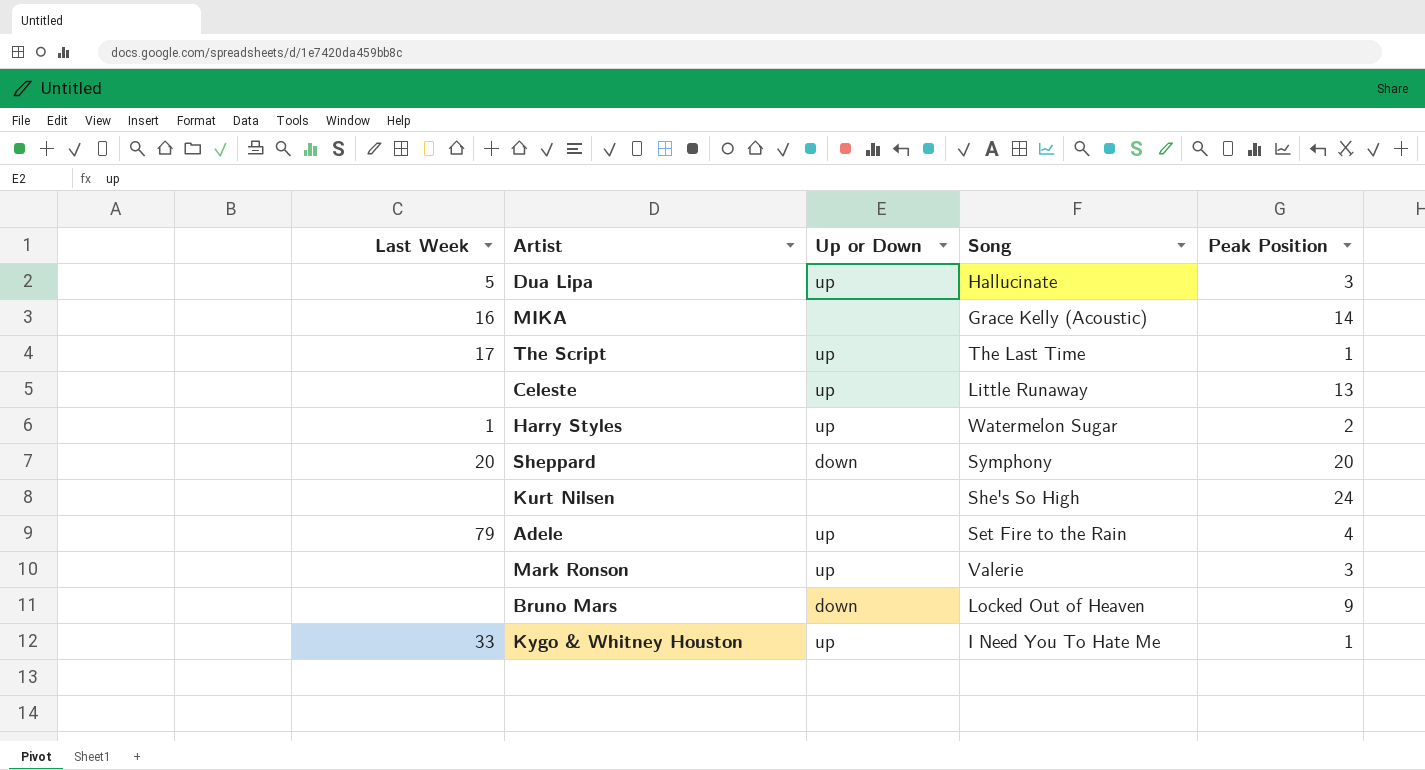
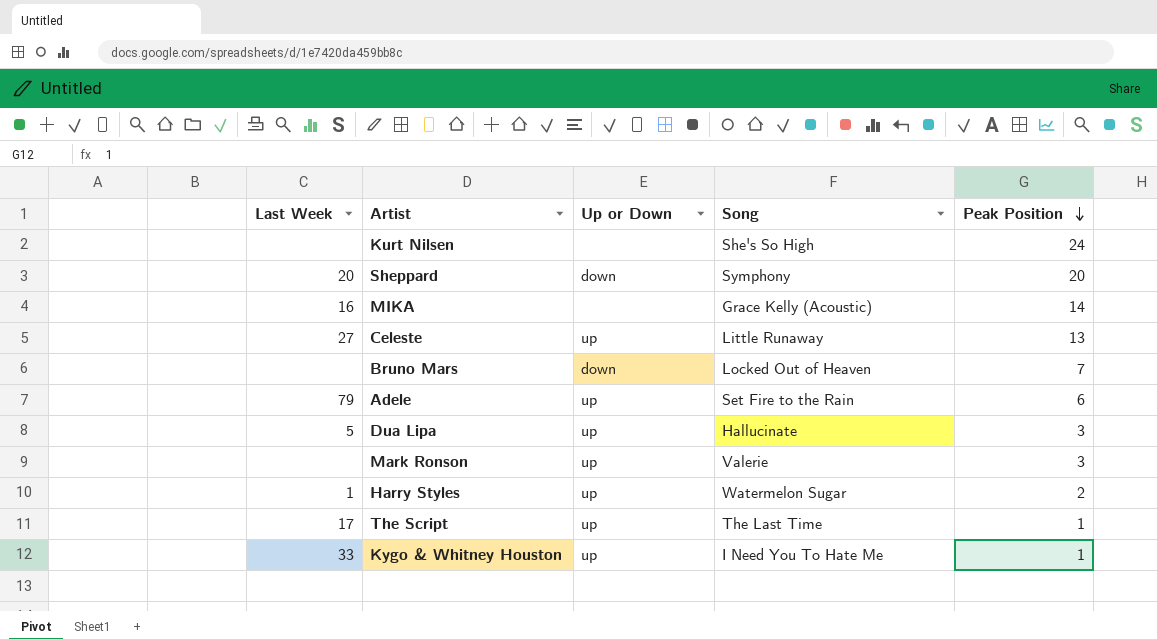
row order: none -> Peak Position descending
Celeste | Last Week: none -> 27
Bruno Mars | Peak Position: 9 -> 7
Adele | Peak Position: 4 -> 6

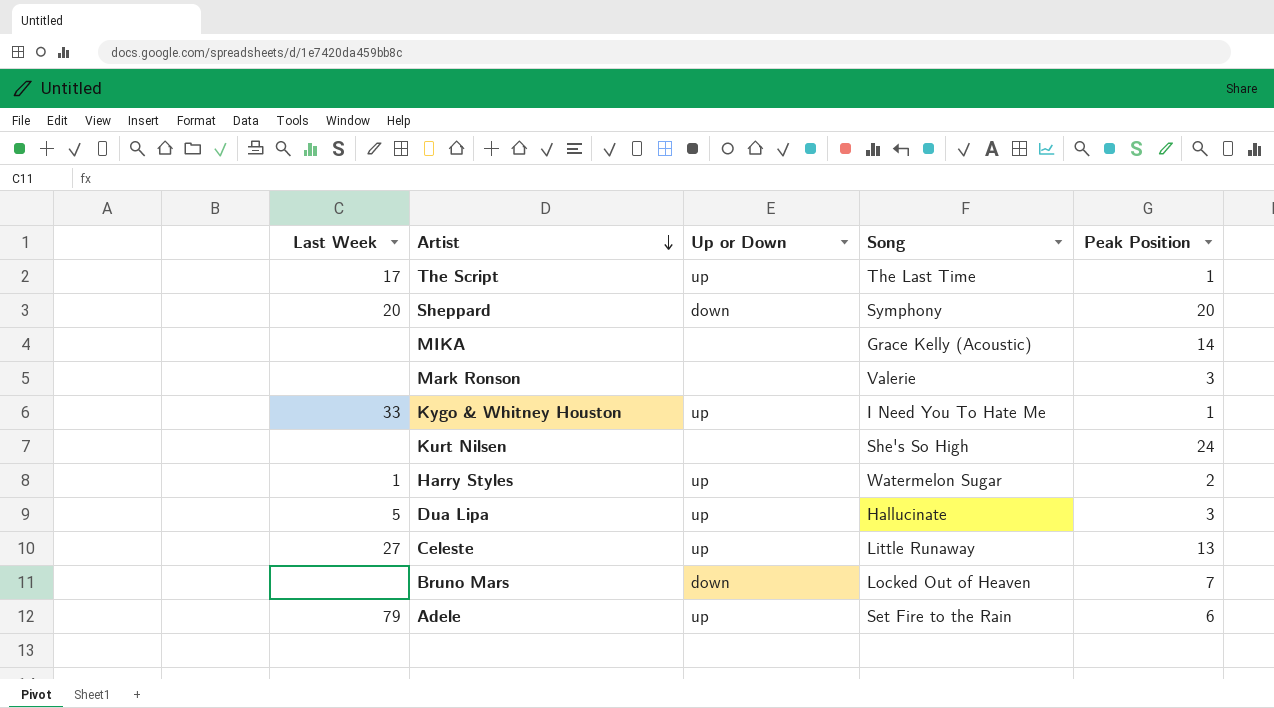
row order: Peak Position descending -> Artist descending
MIKA | Last Week: 16 -> none
Mark Ronson | Up or Down: up -> none

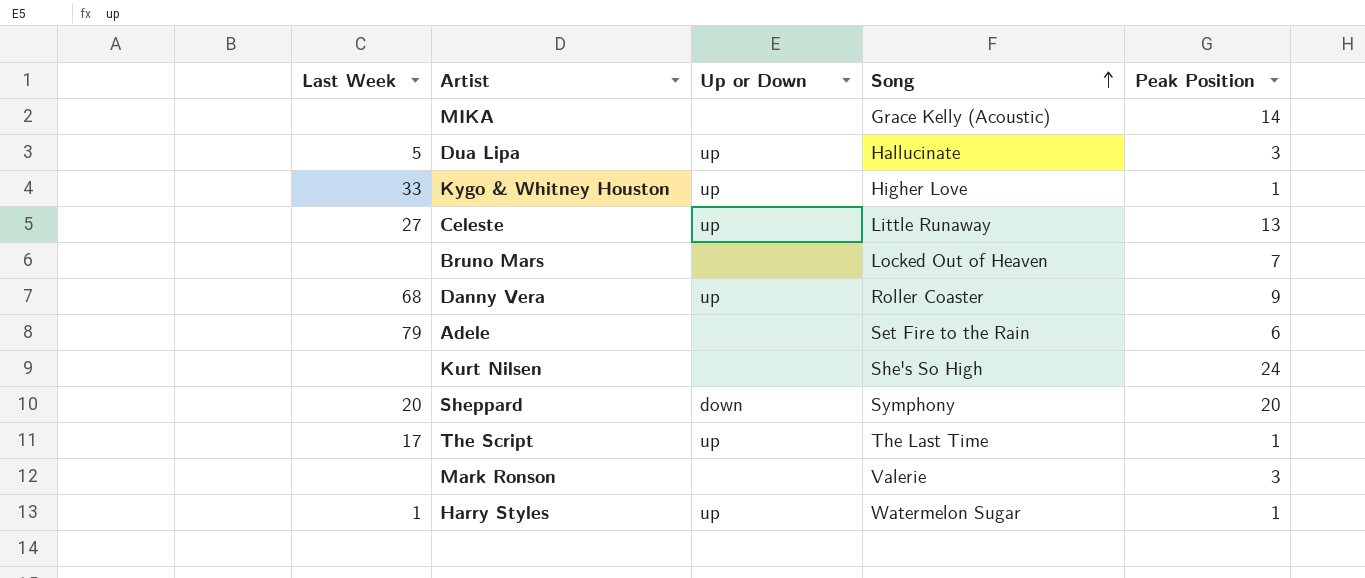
row order: Artist descending -> Song ascending
Kygo & Whitney Houston | Song: I Need You To Hate Me -> Higher Love
Bruno Mars | Up or Down: down -> none
row Danny Vera: none -> 68 | up | Roller Coaster | 9
Adele | Up or Down: up -> none
Harry Styles | Peak Position: 2 -> 1

